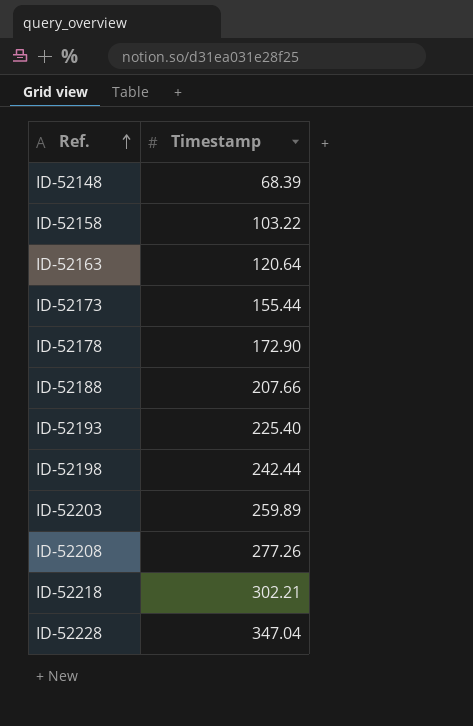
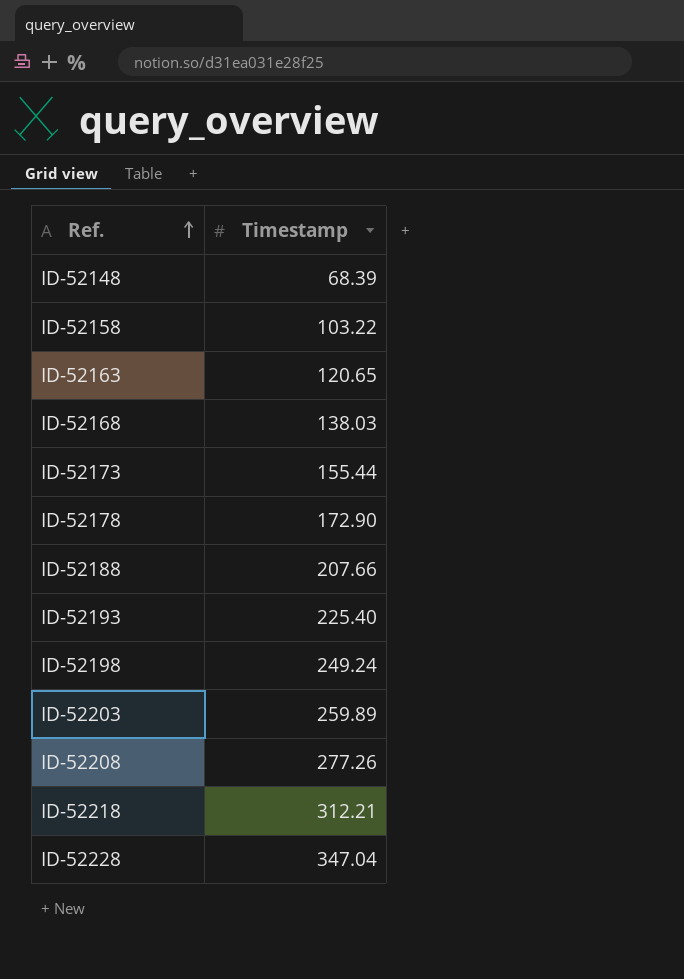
ID-52163 | Timestamp: 120.64 -> 120.65
row ID-52168: none -> 138.03
ID-52198 | Timestamp: 242.44 -> 249.24
ID-52218 | Timestamp: 302.21 -> 312.21

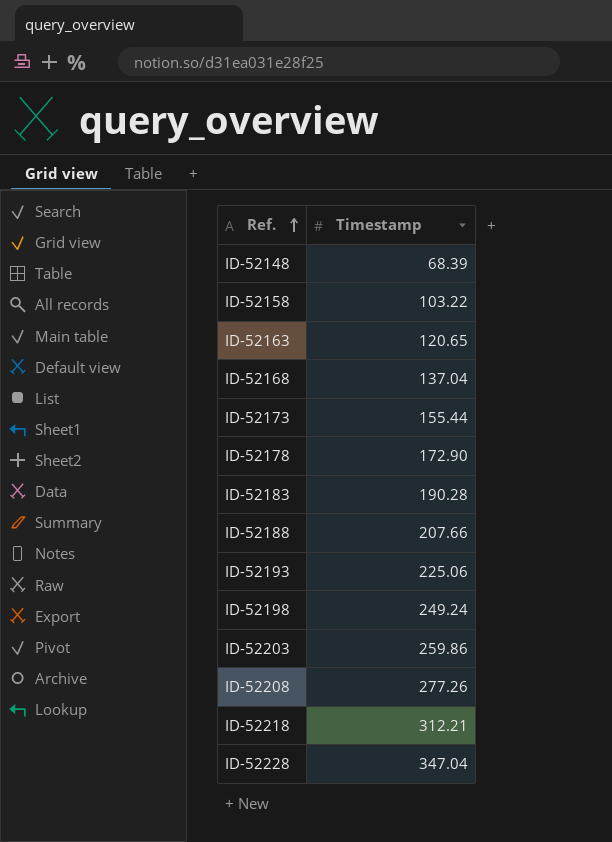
ID-52168 | Timestamp: 138.03 -> 137.04
row ID-52183: none -> 190.28
ID-52193 | Timestamp: 225.40 -> 225.06
ID-52203 | Timestamp: 259.89 -> 259.86

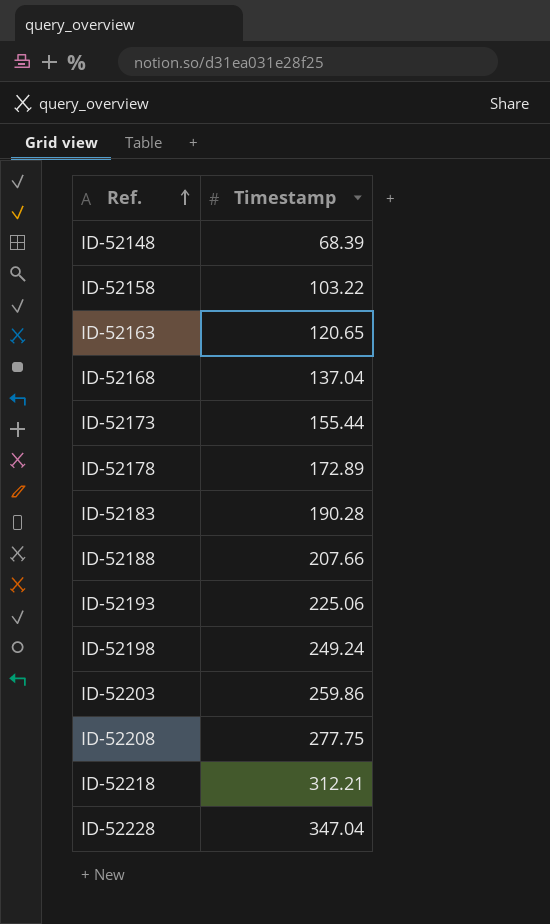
ID-52178 | Timestamp: 172.90 -> 172.89
ID-52208 | Timestamp: 277.26 -> 277.75

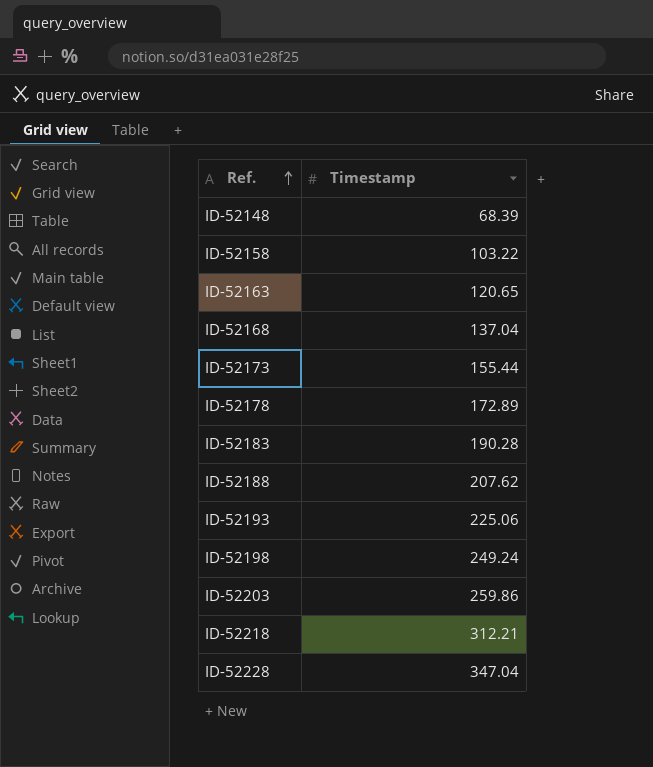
row ID-52208: 277.75 -> none
ID-52188 | Timestamp: 207.66 -> 207.62

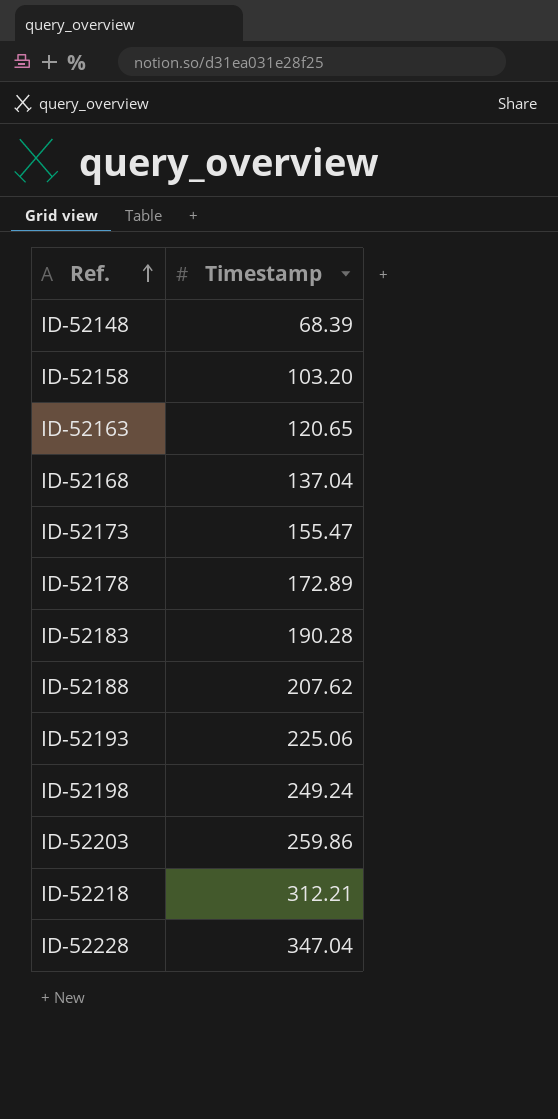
ID-52158 | Timestamp: 103.22 -> 103.20
ID-52173 | Timestamp: 155.44 -> 155.47

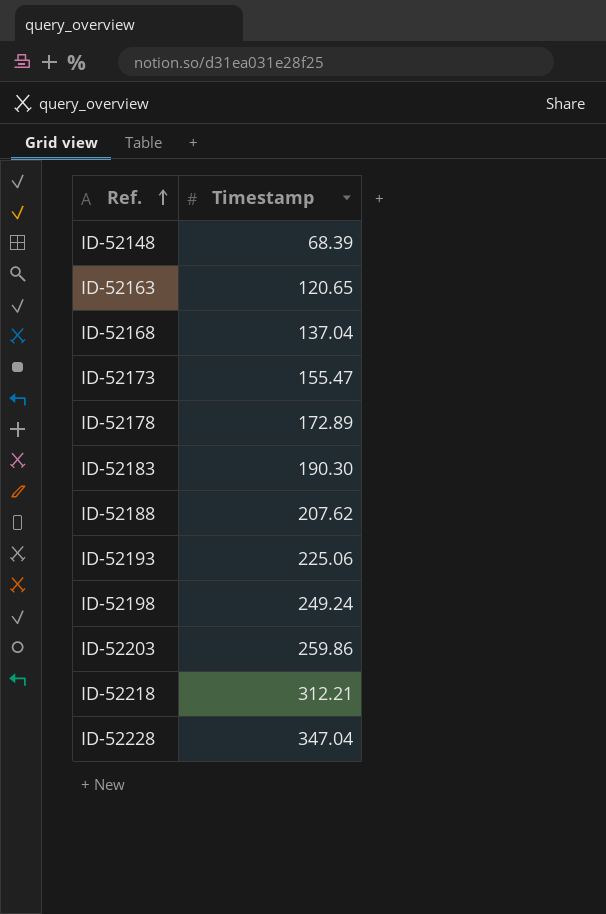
row ID-52158: 103.20 -> none
ID-52183 | Timestamp: 190.28 -> 190.30

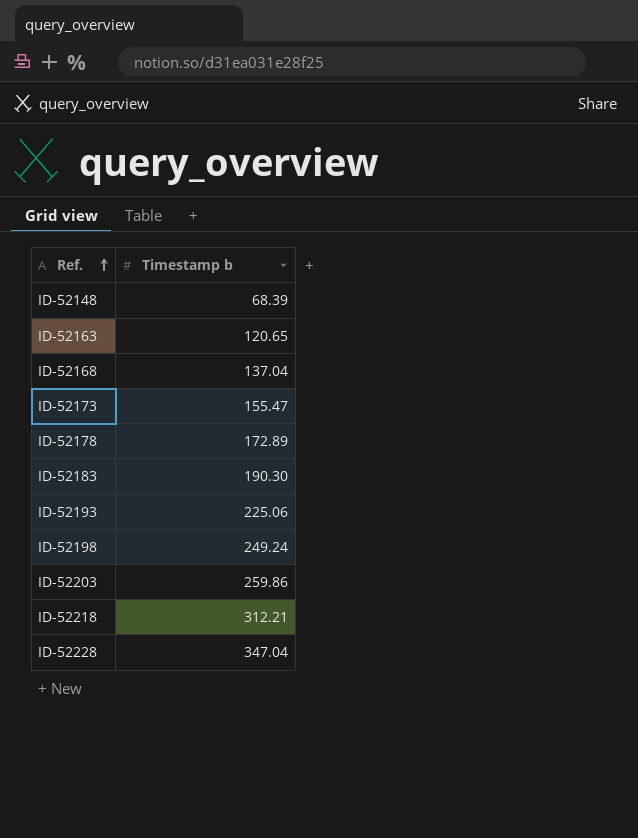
column name: Timestamp -> Timestamp b
row ID-52188: 207.62 -> none

